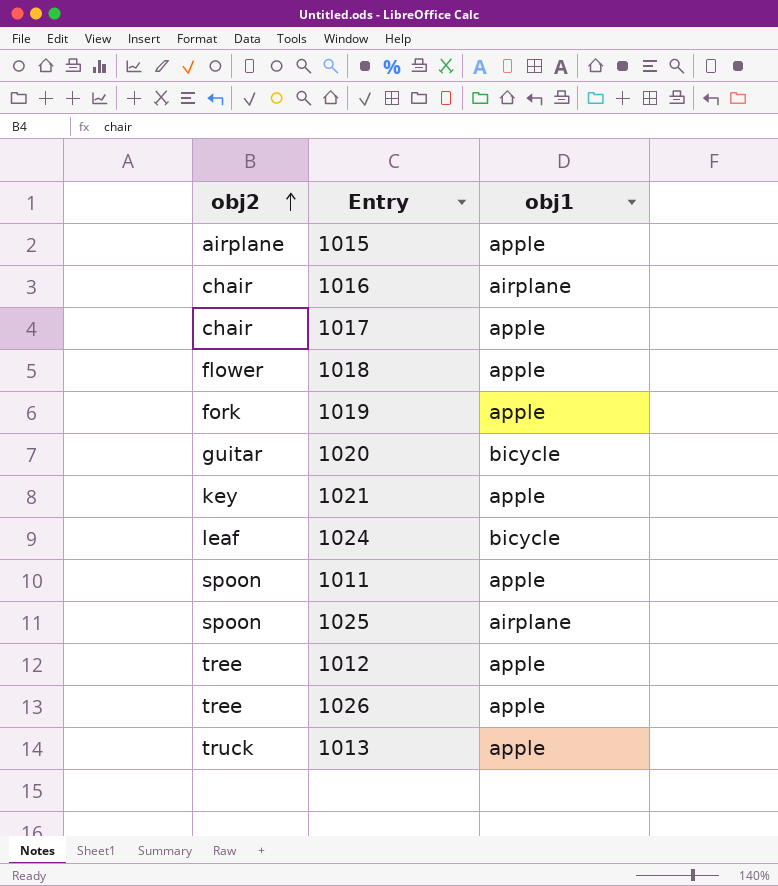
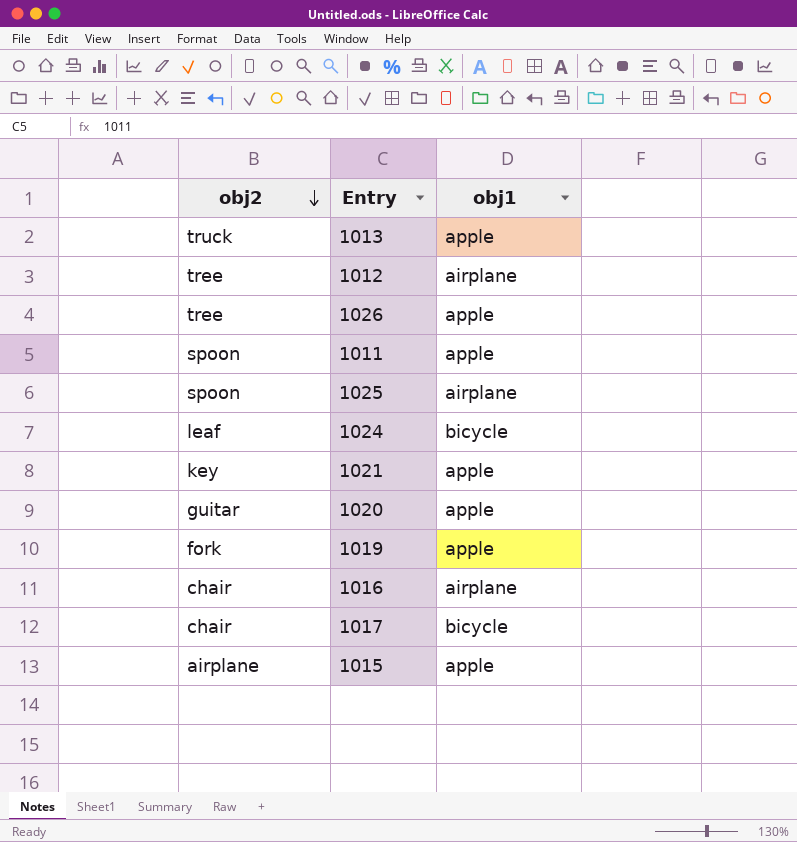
row order: obj2 ascending -> obj2 descending
row 1018: flower | apple -> none
1012 | obj1: apple -> airplane
1020 | obj1: bicycle -> apple
1017 | obj1: apple -> bicycle

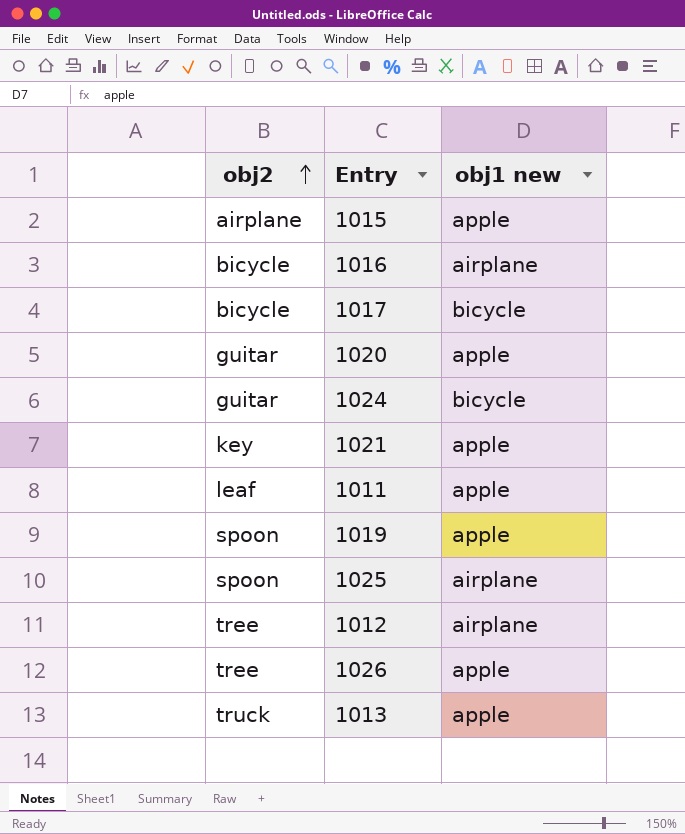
row order: obj2 descending -> obj2 ascending
column name: obj1 -> obj1 new
1016 | obj2: chair -> bicycle
1017 | obj2: chair -> bicycle
1024 | obj2: leaf -> guitar
1011 | obj2: spoon -> leaf
1019 | obj2: fork -> spoon

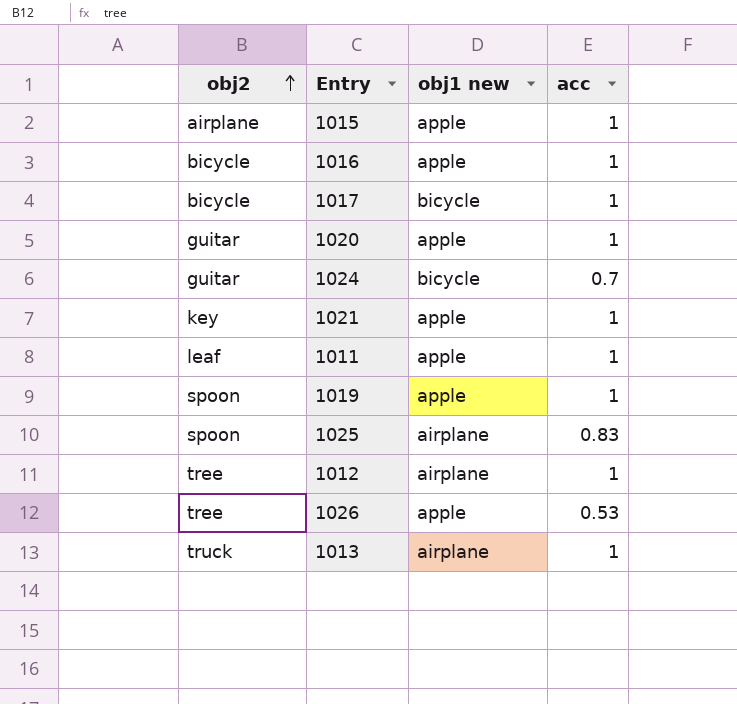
column acc | position: none -> 4
1016 | obj1 new: airplane -> apple
1013 | obj1 new: apple -> airplane

